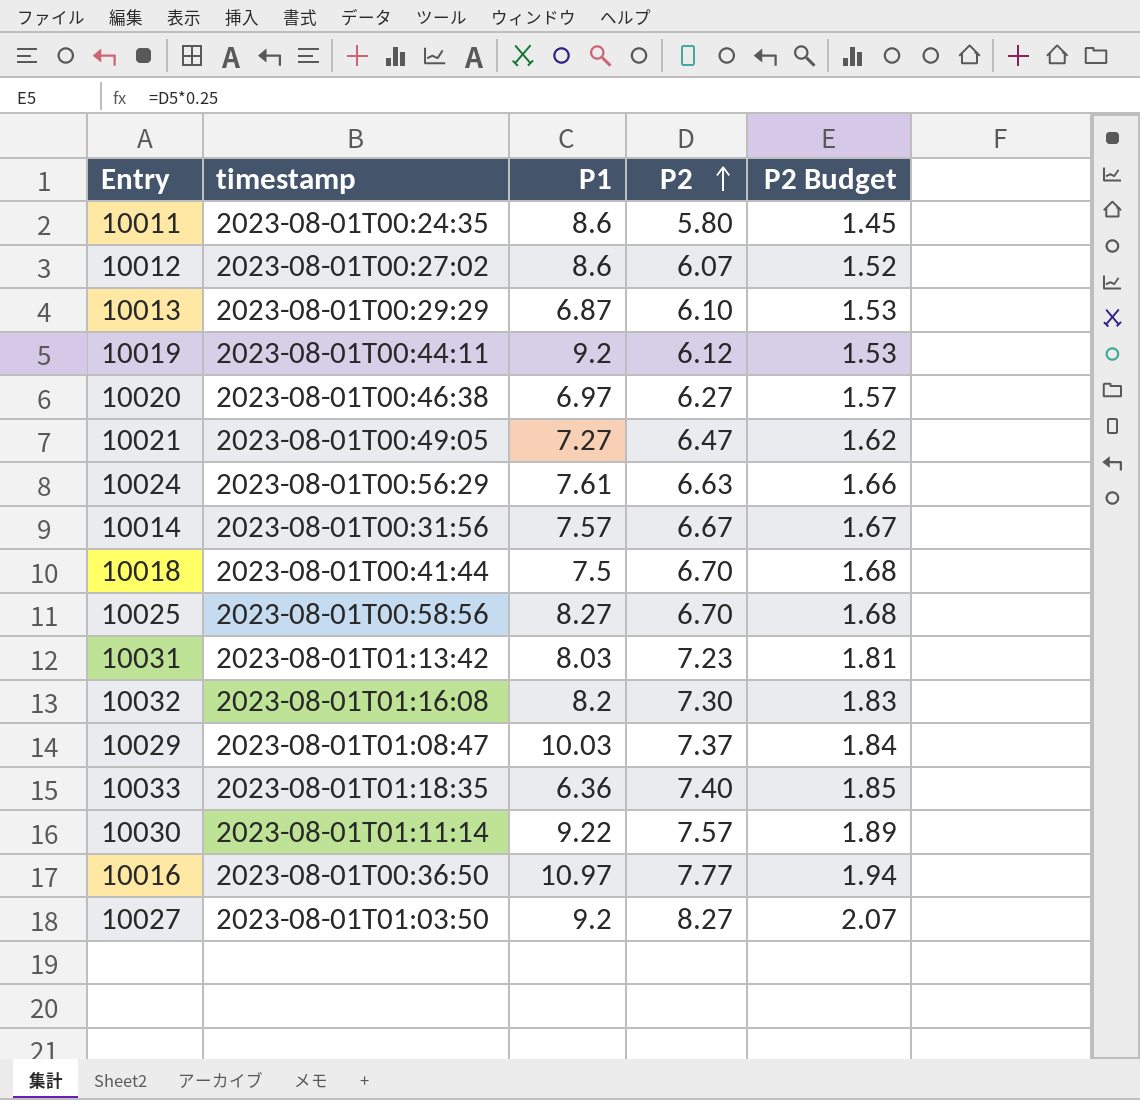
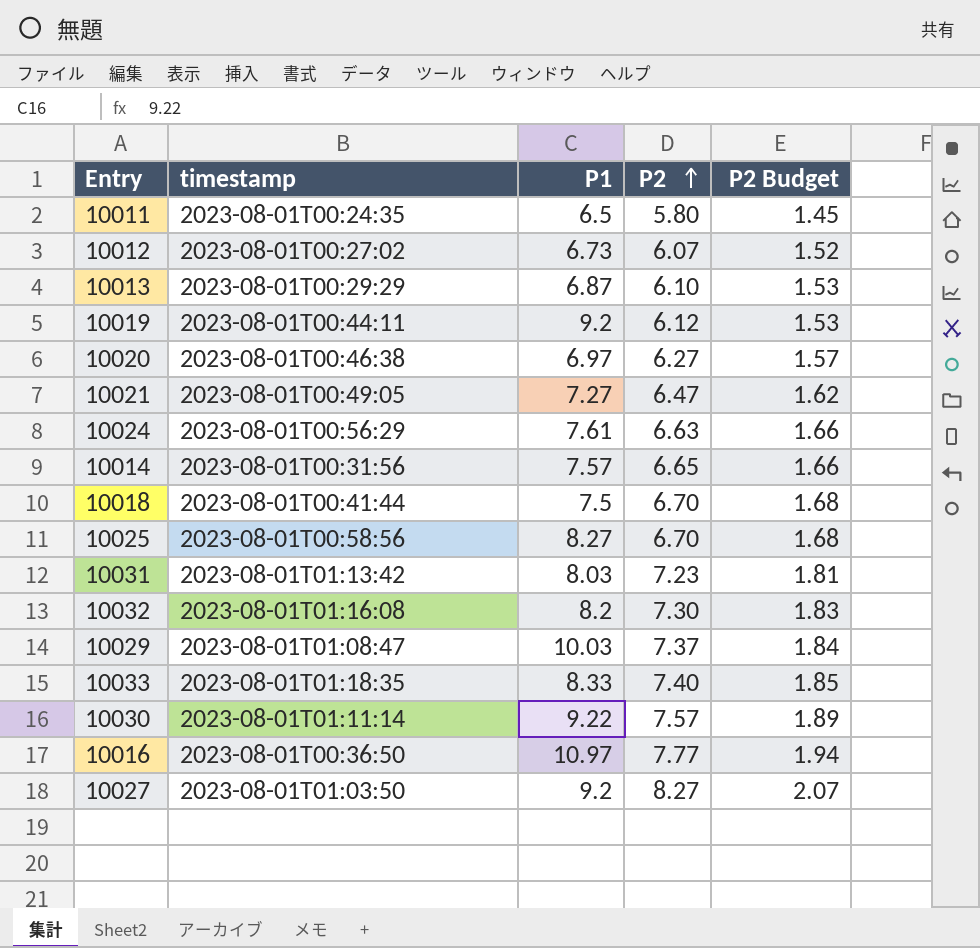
10011 | P1: 8.6 -> 6.5
10012 | P1: 8.6 -> 6.73
10014 | P2: 6.67 -> 6.65
10014 | P2 Budget: 1.67 -> 1.66
10033 | P1: 6.36 -> 8.33

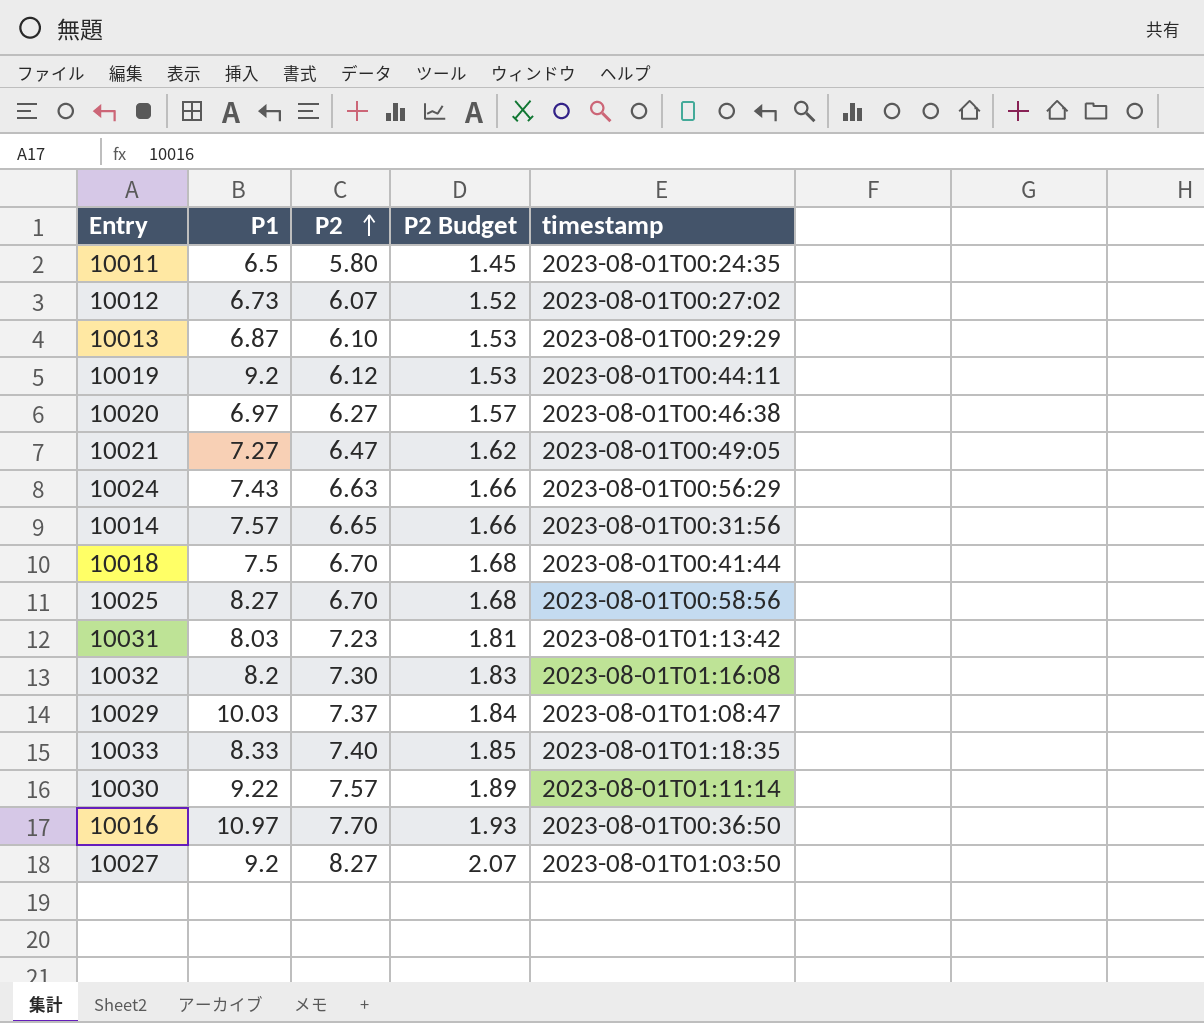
column timestamp | position: 2 -> 5
10024 | P1: 7.61 -> 7.43
10016 | P2: 7.77 -> 7.70
10016 | P2 Budget: 1.94 -> 1.93

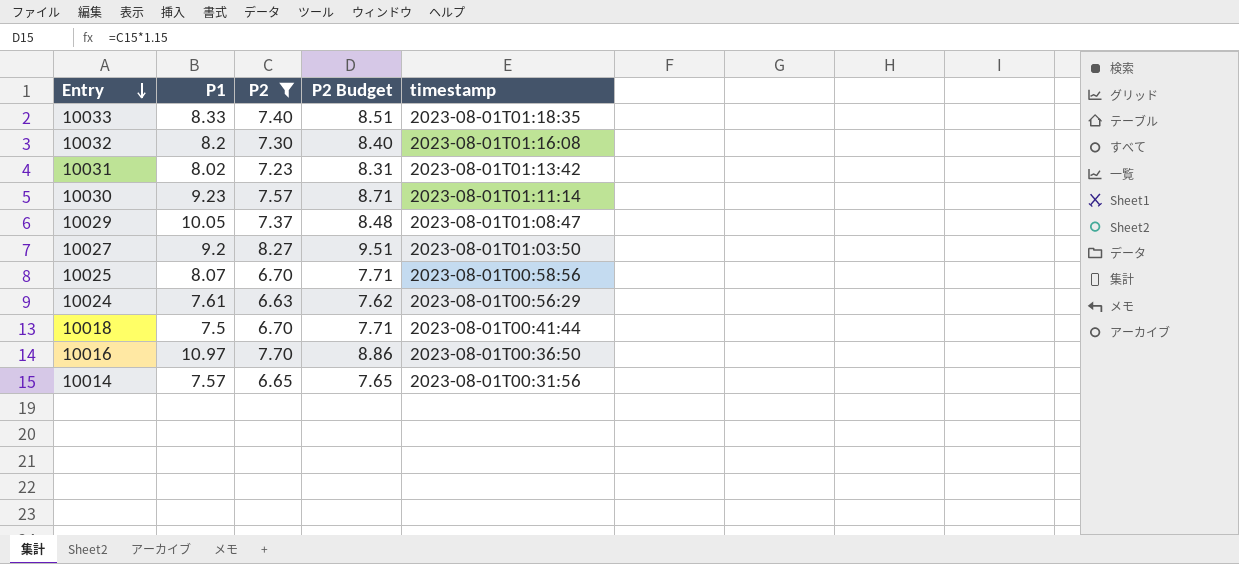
filter: none -> P2 >= 6.63
row order: P2 ascending -> Entry descending
column P2 Budget | formula: [P2] * 0.25 -> [P2] * 1.15
10031 | P1: 8.03 -> 8.02
10030 | P1: 9.22 -> 9.23
10029 | P1: 10.03 -> 10.05
10025 | P1: 8.27 -> 8.07
10024 | P1: 7.43 -> 7.61

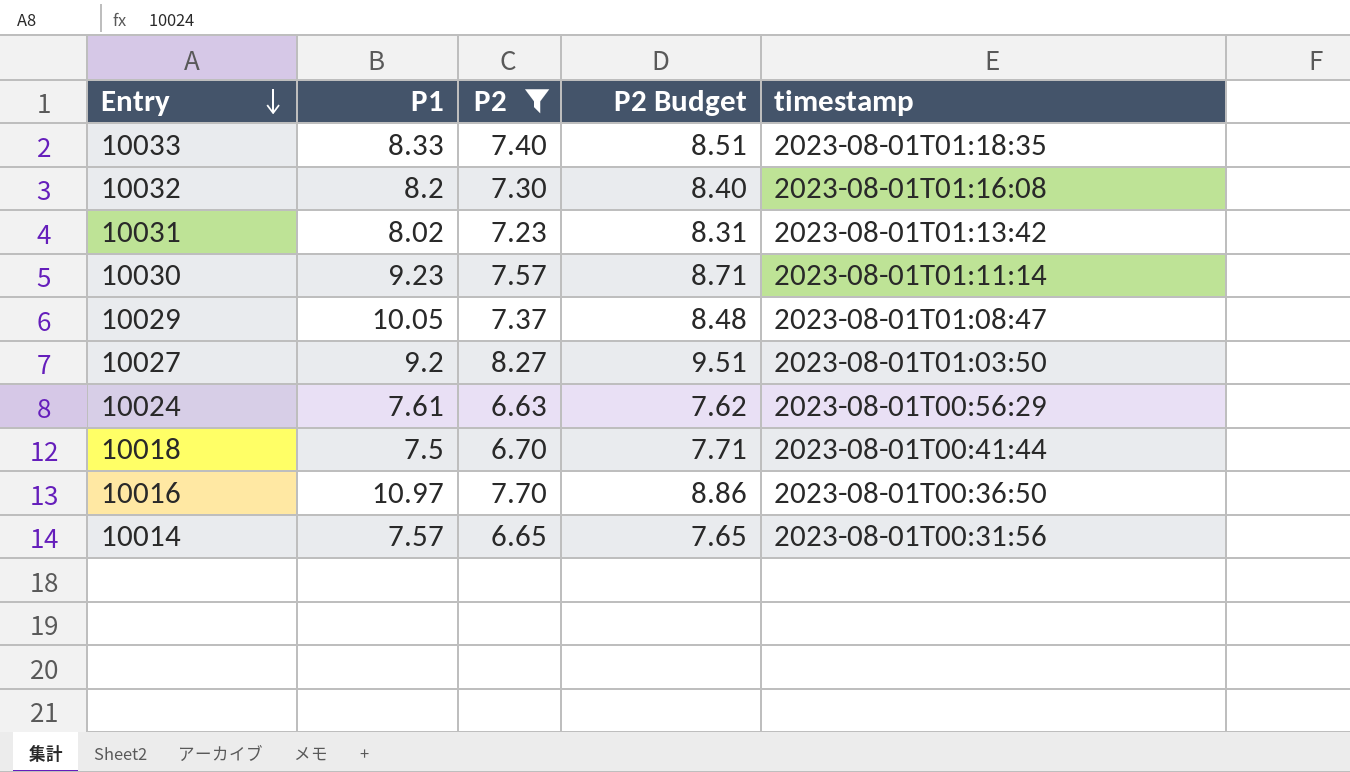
row 10025: 8.07 | 6.70 | 7.71 | 2023-08-01T00:58:56 -> none

